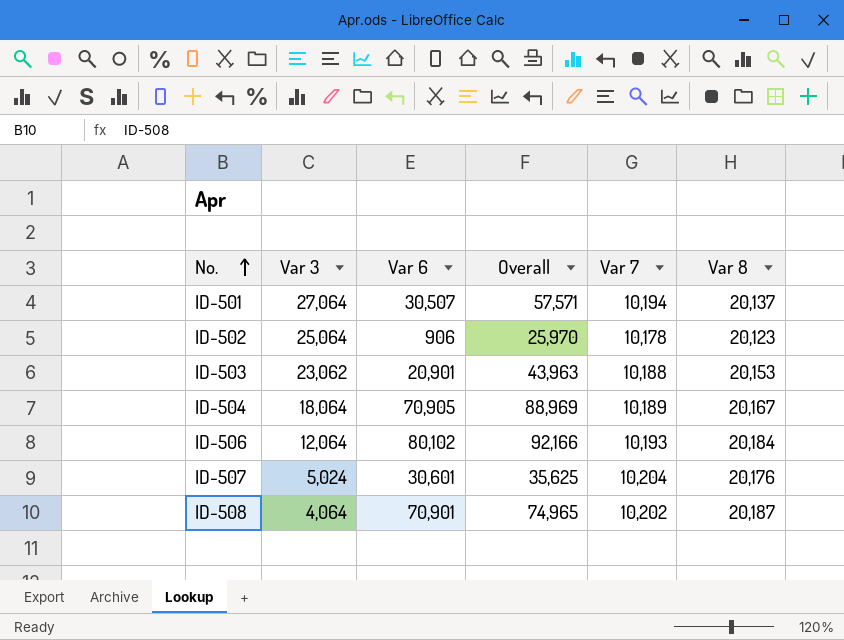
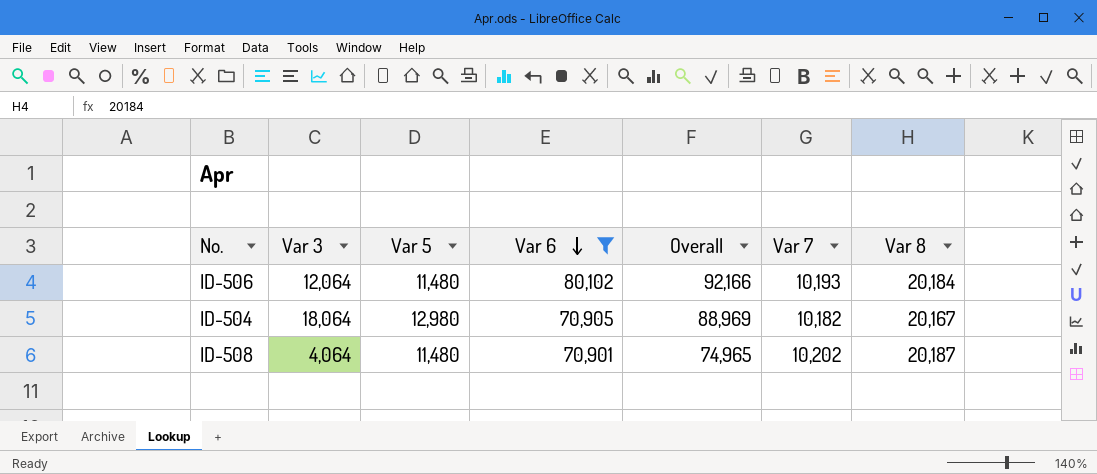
filter: none -> Var 6 >= 70,901
row order: No. ascending -> Var 6 descending
column Var 5 | position: none -> 3
ID-504 | Var 7: 10,189 -> 10,182

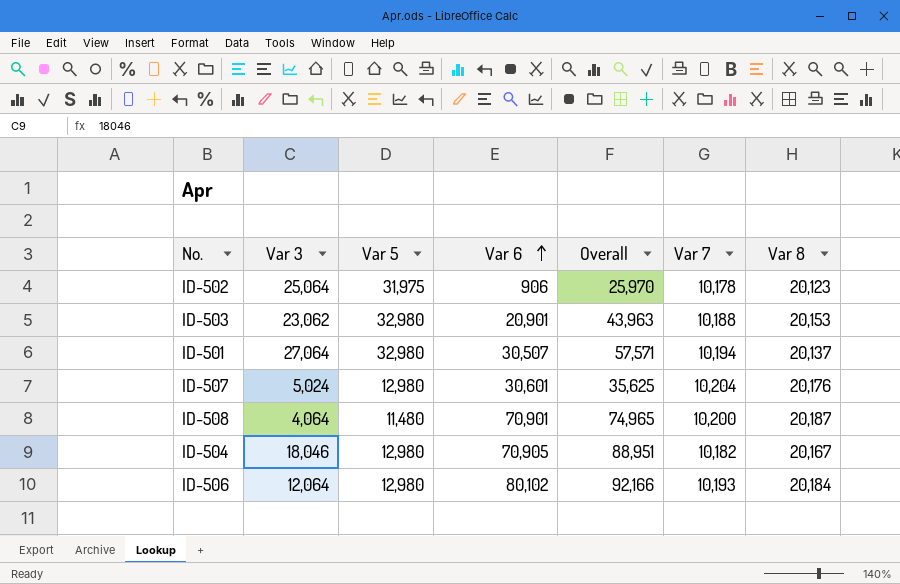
filter: Var 6 >= 70,901 -> none
row order: Var 6 descending -> Var 6 ascending
ID-508 | Var 7: 10,202 -> 10,200
ID-504 | Var 3: 18,064 -> 18,046
ID-504 | Overall: 88,969 -> 88,951
ID-506 | Var 5: 11,480 -> 12,980

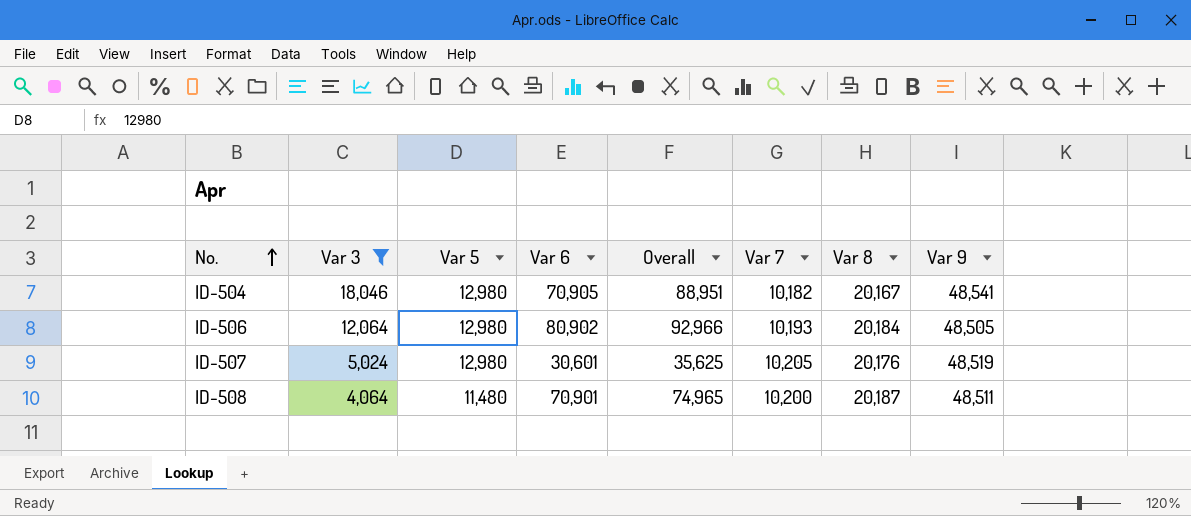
filter: none -> Var 3 <= 18,046
row order: Var 6 ascending -> No. ascending
column Var 9 | position: none -> 8
ID-506 | Var 6: 80,102 -> 80,902
ID-506 | Overall: 92,166 -> 92,966
ID-507 | Var 7: 10,204 -> 10,205

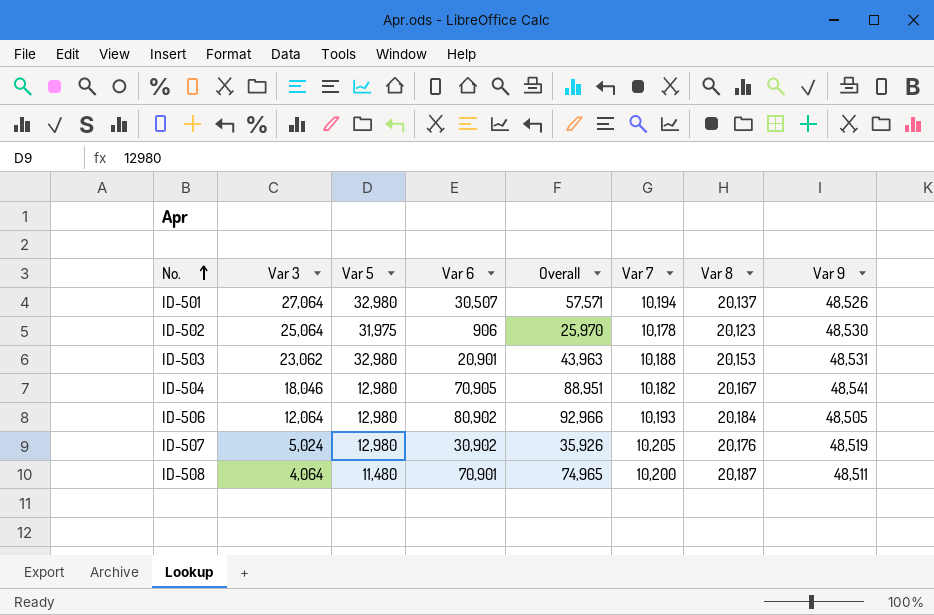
filter: Var 3 <= 18,046 -> none
ID-507 | Var 6: 30,601 -> 30,902
ID-507 | Overall: 35,625 -> 35,926

